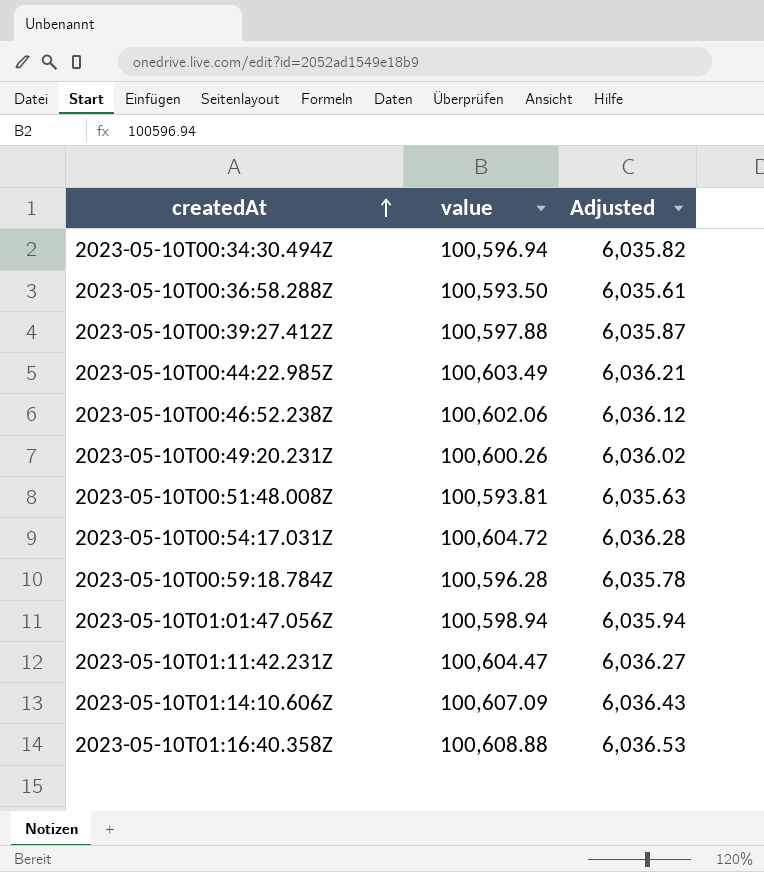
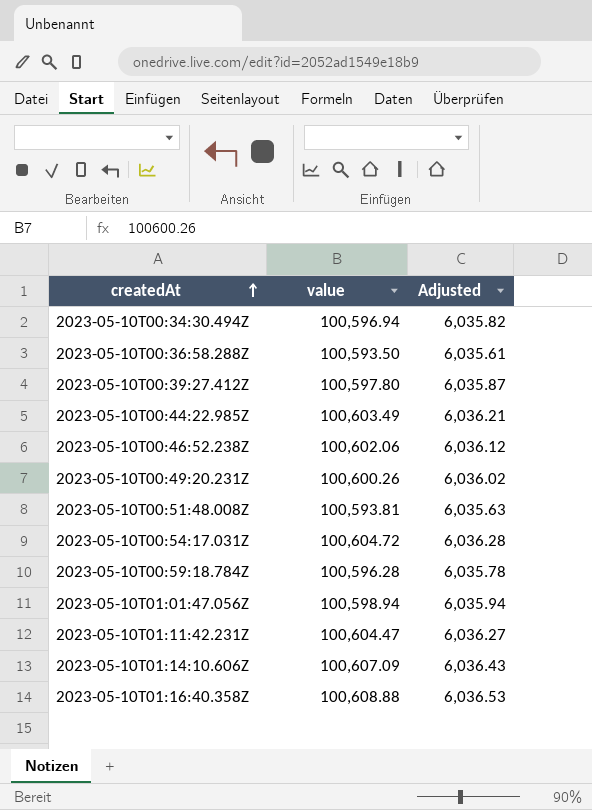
2023-05-10T00:39:27.412Z | value: 100,597.88 -> 100,597.80

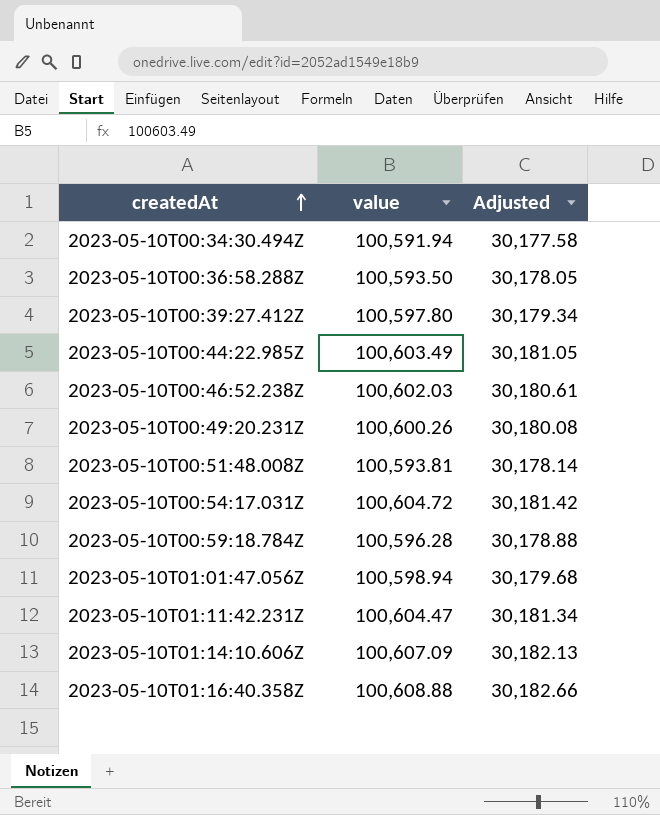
column Adjusted | formula: [value] * 0.06 -> [value] * 0.3
2023-05-10T00:34:30.494Z | value: 100,596.94 -> 100,591.94
2023-05-10T00:46:52.238Z | value: 100,602.06 -> 100,602.03

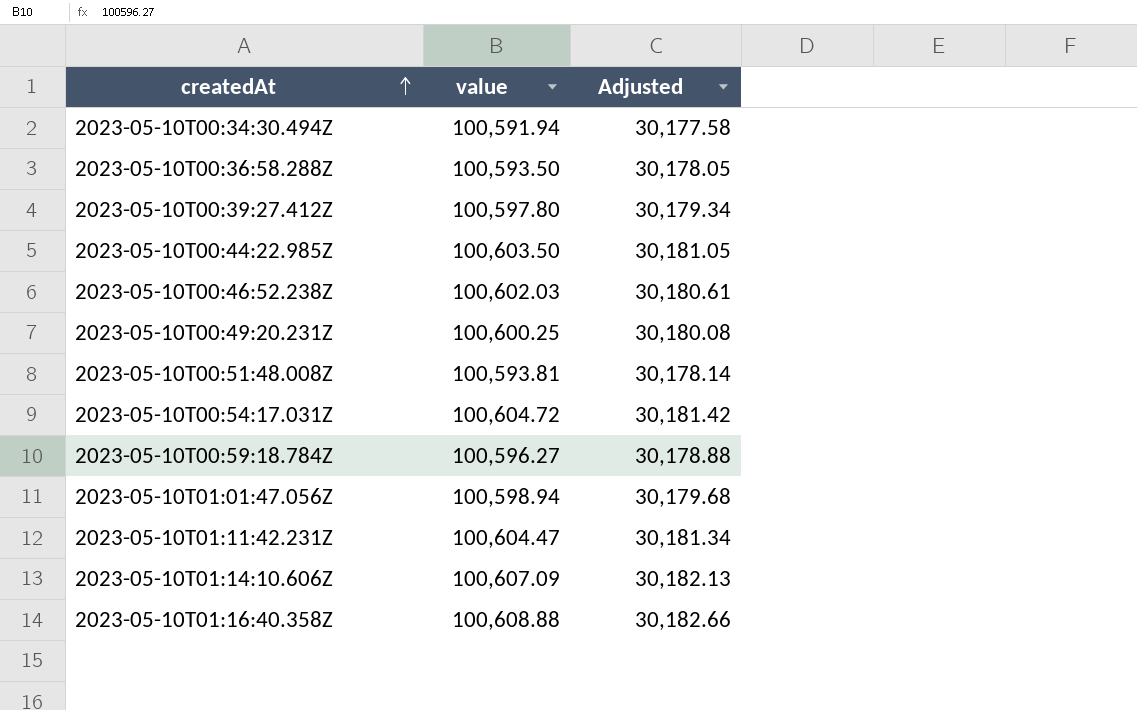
2023-05-10T00:44:22.985Z | value: 100,603.49 -> 100,603.50
2023-05-10T00:49:20.231Z | value: 100,600.26 -> 100,600.25
2023-05-10T00:59:18.784Z | value: 100,596.28 -> 100,596.27

